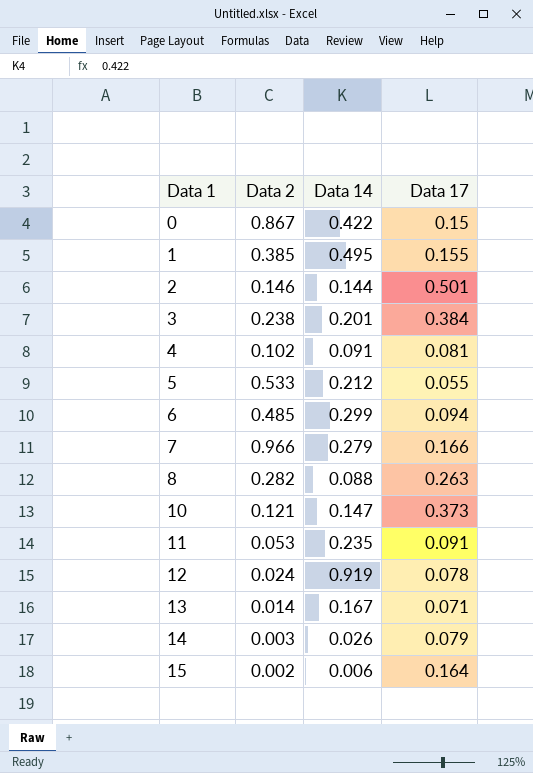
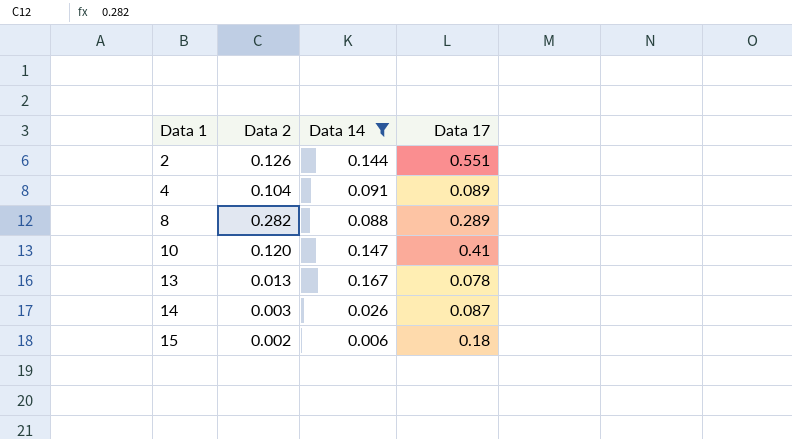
filter: none -> Data 14 <= 0.167
2 | Data 2: 0.146 -> 0.126
2 | Data 17: 0.501 -> 0.551
4 | Data 2: 0.102 -> 0.104
4 | Data 17: 0.081 -> 0.089
8 | Data 17: 0.263 -> 0.289
10 | Data 2: 0.121 -> 0.120
10 | Data 17: 0.373 -> 0.41
13 | Data 2: 0.014 -> 0.013
13 | Data 17: 0.071 -> 0.078
14 | Data 17: 0.079 -> 0.087
15 | Data 17: 0.164 -> 0.18

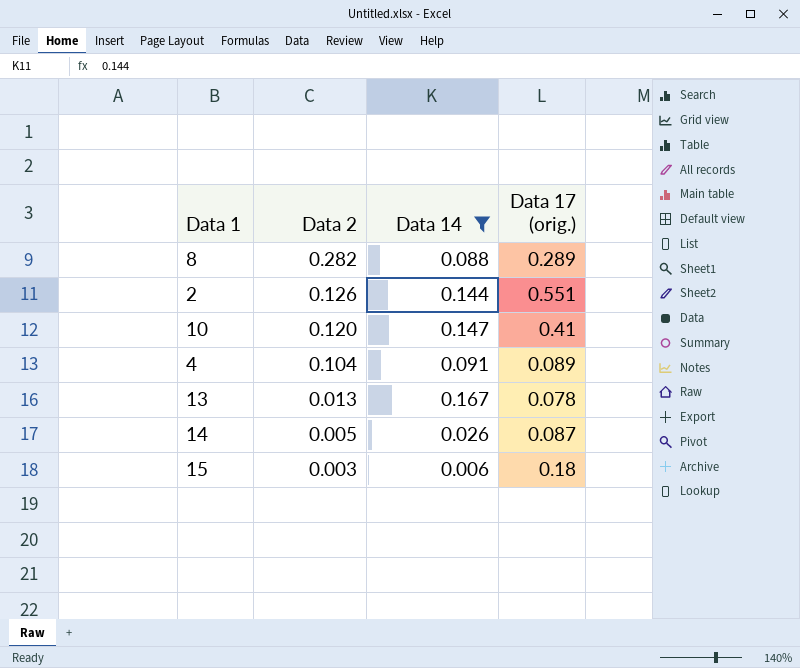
row order: Data 1 ascending -> Data 2 descending
column name: Data 17 -> Data 17 (orig.)
14 | Data 2: 0.003 -> 0.005
15 | Data 2: 0.002 -> 0.003

